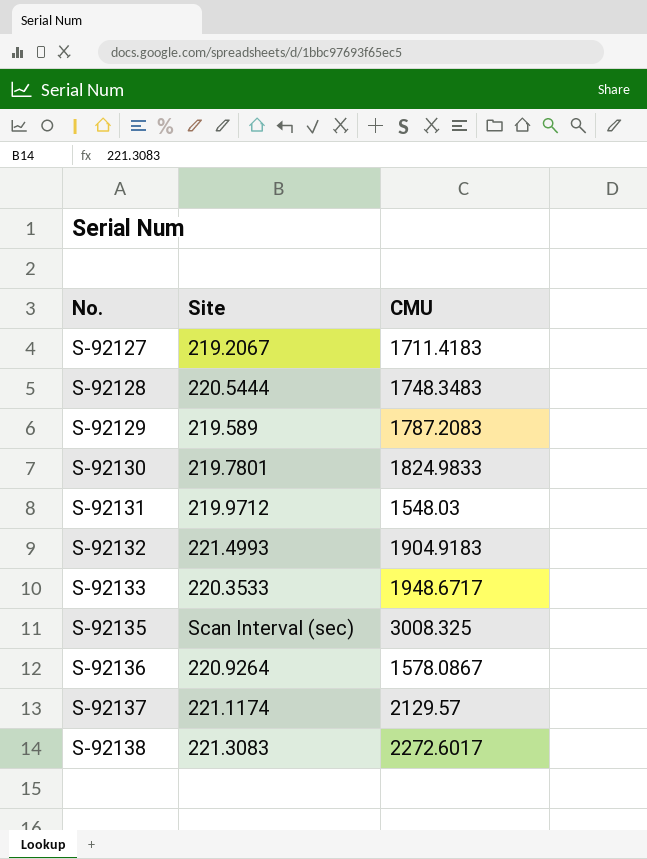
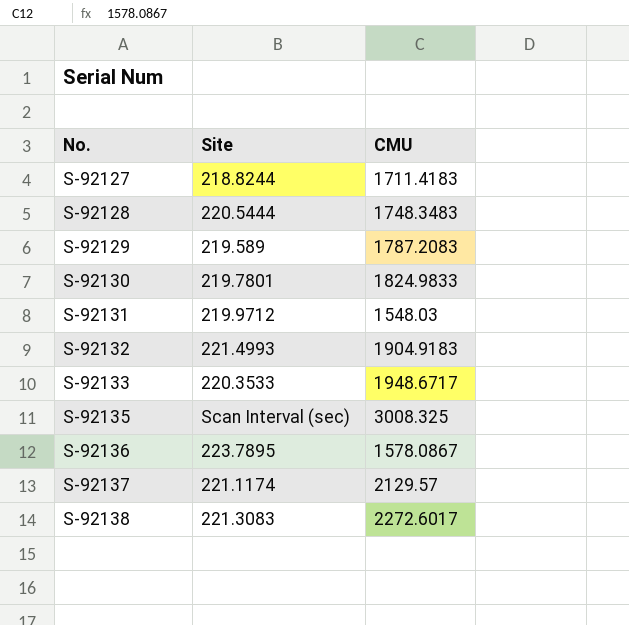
S-92127 | Site: 219.2067 -> 218.8244
S-92136 | Site: 220.9264 -> 223.7895

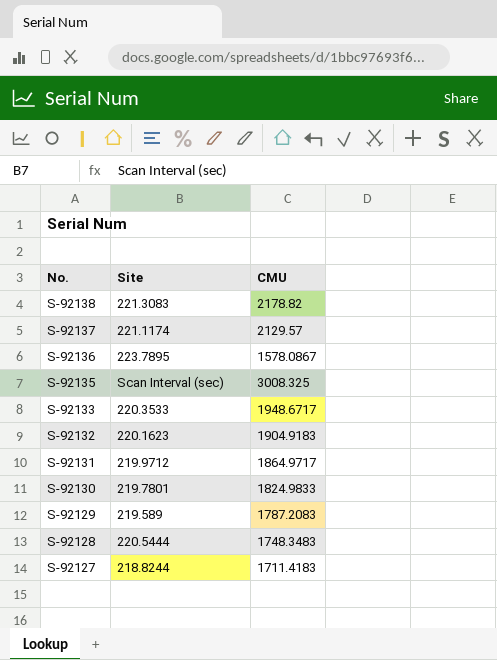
row order: No. ascending -> No. descending
S-92138 | CMU: 2272.6017 -> 2178.82
S-92132 | Site: 221.4993 -> 220.1623
S-92131 | CMU: 1548.03 -> 1864.9717

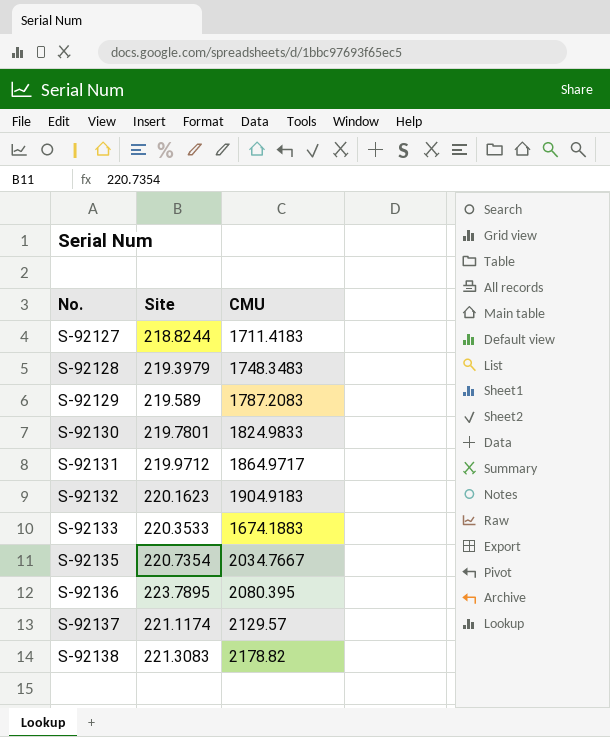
row order: No. descending -> No. ascending
S-92128 | Site: 220.5444 -> 219.3979
S-92133 | CMU: 1948.6717 -> 1674.1883
S-92135 | Site: Scan Interval (sec) -> 220.7354
S-92135 | CMU: 3008.325 -> 2034.7667
S-92136 | CMU: 1578.0867 -> 2080.395

